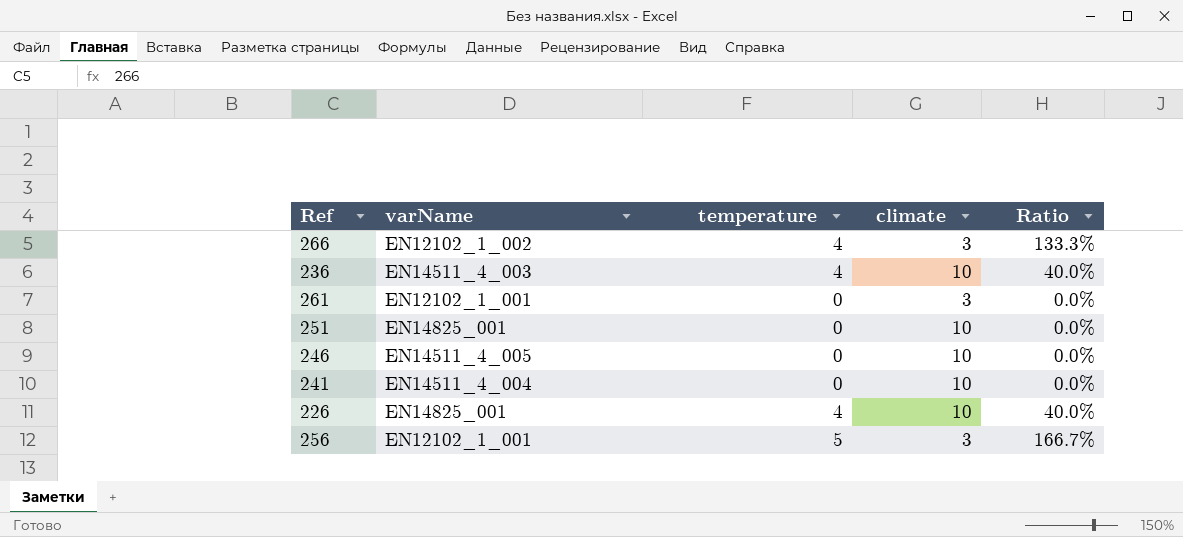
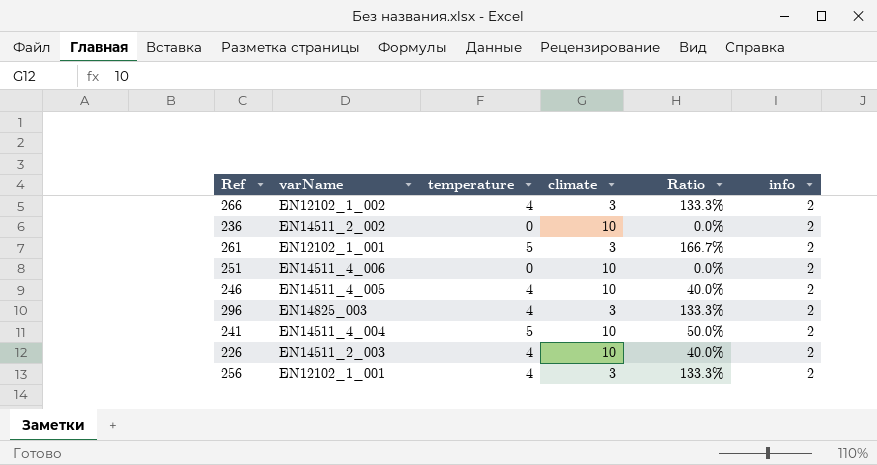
column info | position: none -> 6
236 | varName: EN14511_4_003 -> EN14511_2_002
236 | temperature: 4 -> 0
236 | Ratio: 40.0% -> 0.0%
261 | temperature: 0 -> 5
261 | Ratio: 0.0% -> 166.7%
251 | varName: EN14825_001 -> EN14511_4_006
246 | temperature: 0 -> 4
246 | Ratio: 0.0% -> 40.0%
row 296: none -> EN14825_003 | 4 | 3 | 133.3% | 2
241 | temperature: 0 -> 5
241 | Ratio: 0.0% -> 50.0%
226 | varName: EN14825_001 -> EN14511_2_003
256 | temperature: 5 -> 4
256 | Ratio: 166.7% -> 133.3%

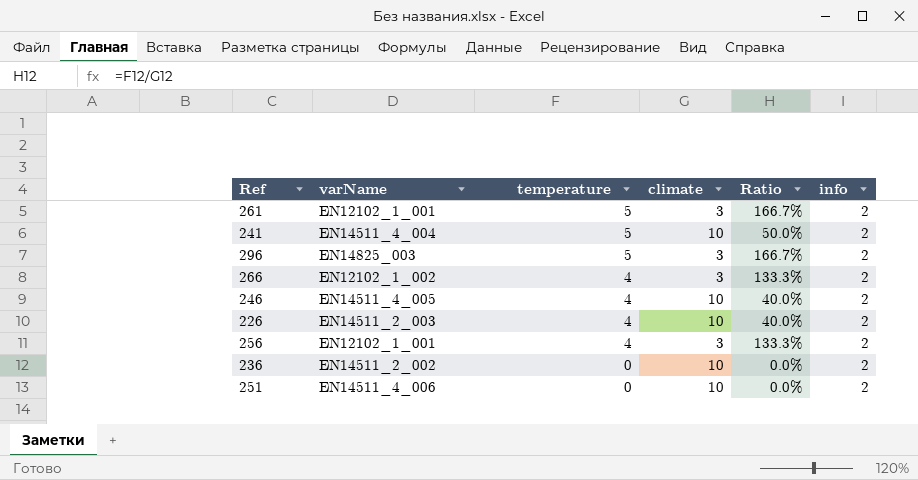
row order: none -> temperature descending
296 | temperature: 4 -> 5
296 | Ratio: 133.3% -> 166.7%

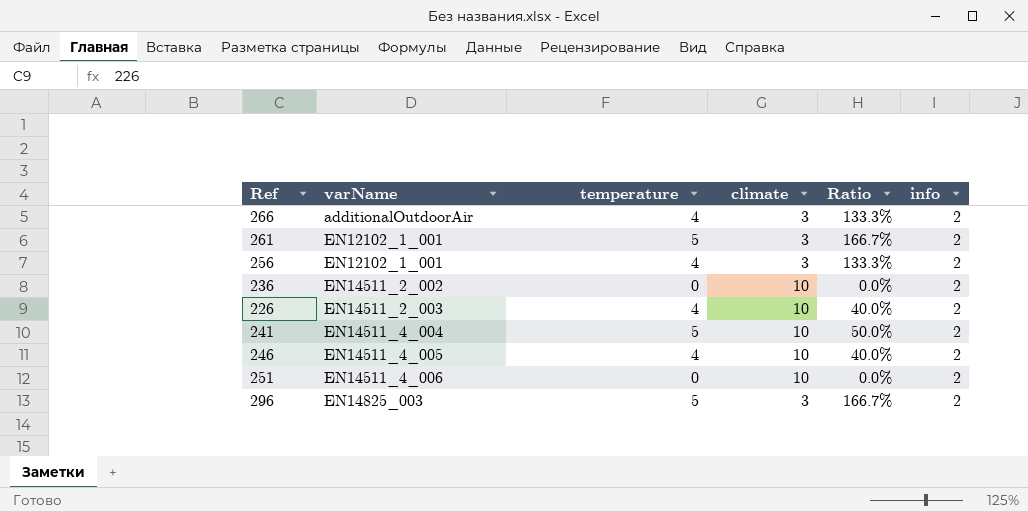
row order: temperature descending -> varName ascending
266 | varName: EN12102_1_002 -> additionalOutdoorAir

